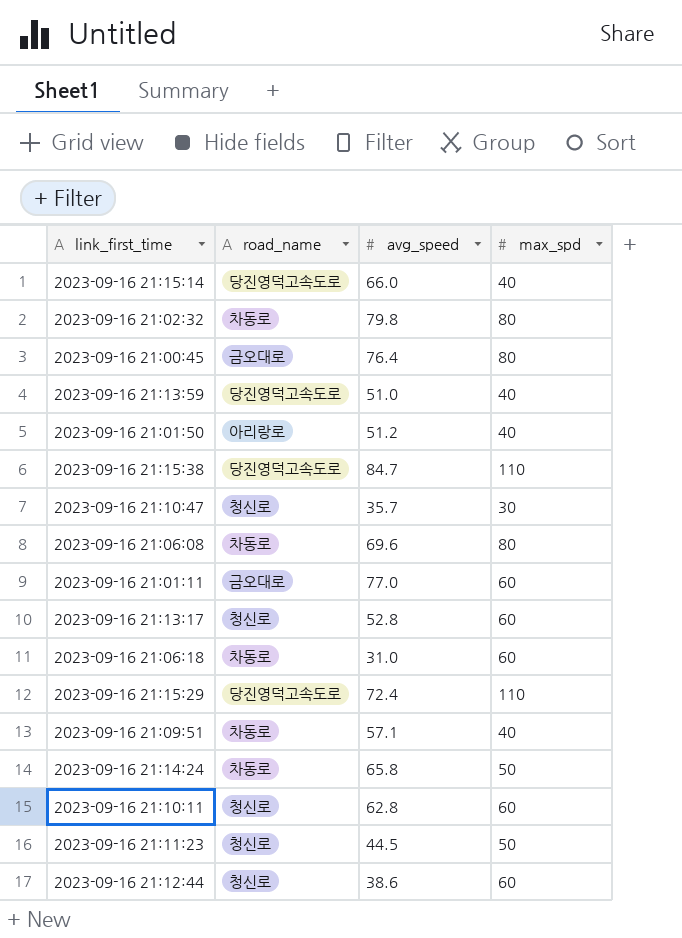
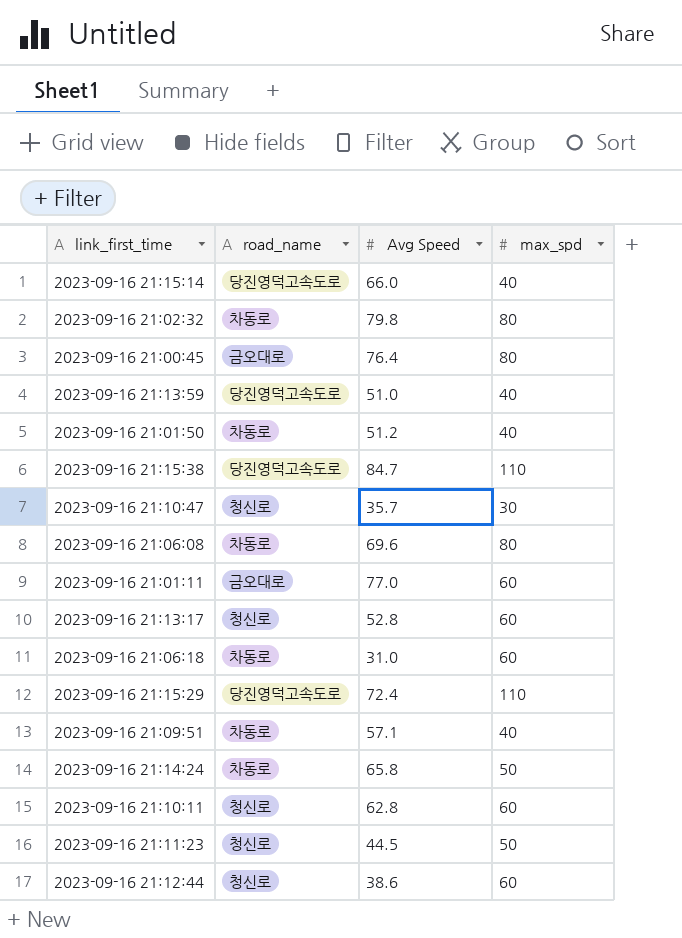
column name: avg_speed -> Avg Speed
2023-09-16 21:01:50 | road_name: 아리랑로 -> 차동로

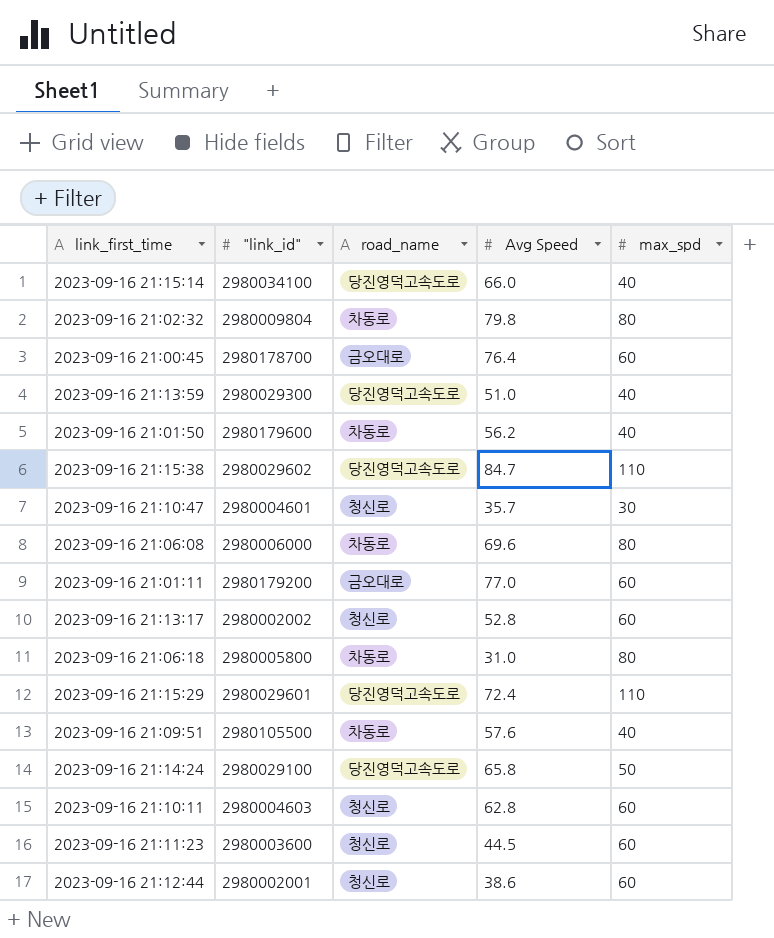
column "link_id" | position: none -> 2
2023-09-16 21:00:45 | max_spd: 80 -> 60
2023-09-16 21:01:50 | Avg Speed: 51.2 -> 56.2
2023-09-16 21:06:18 | max_spd: 60 -> 80
2023-09-16 21:09:51 | Avg Speed: 57.1 -> 57.6
2023-09-16 21:14:24 | road_name: 차동로 -> 당진영덕고속도로
2023-09-16 21:11:23 | max_spd: 50 -> 60

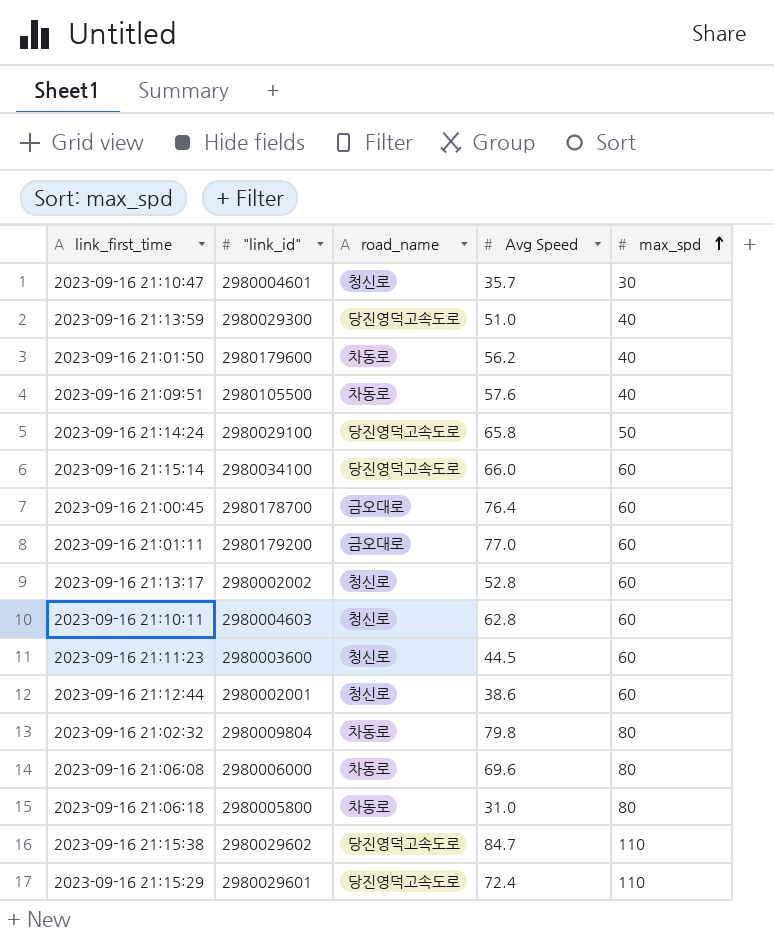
row order: none -> max_spd ascending
2023-09-16 21:15:14 | max_spd: 40 -> 60

